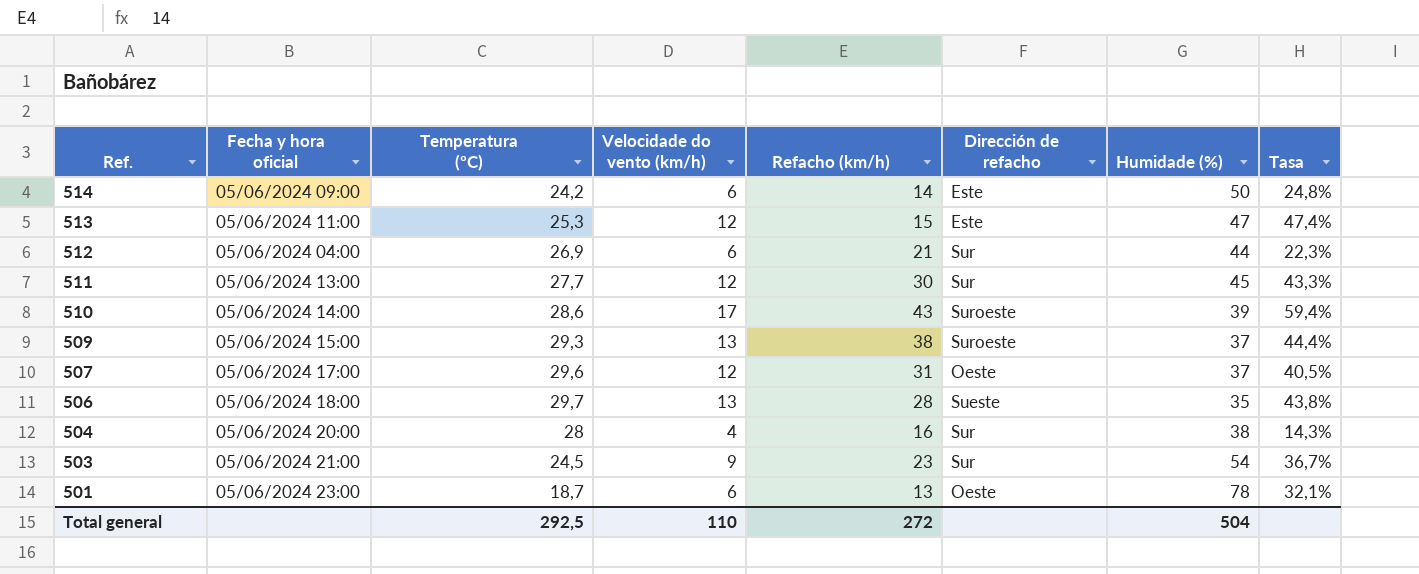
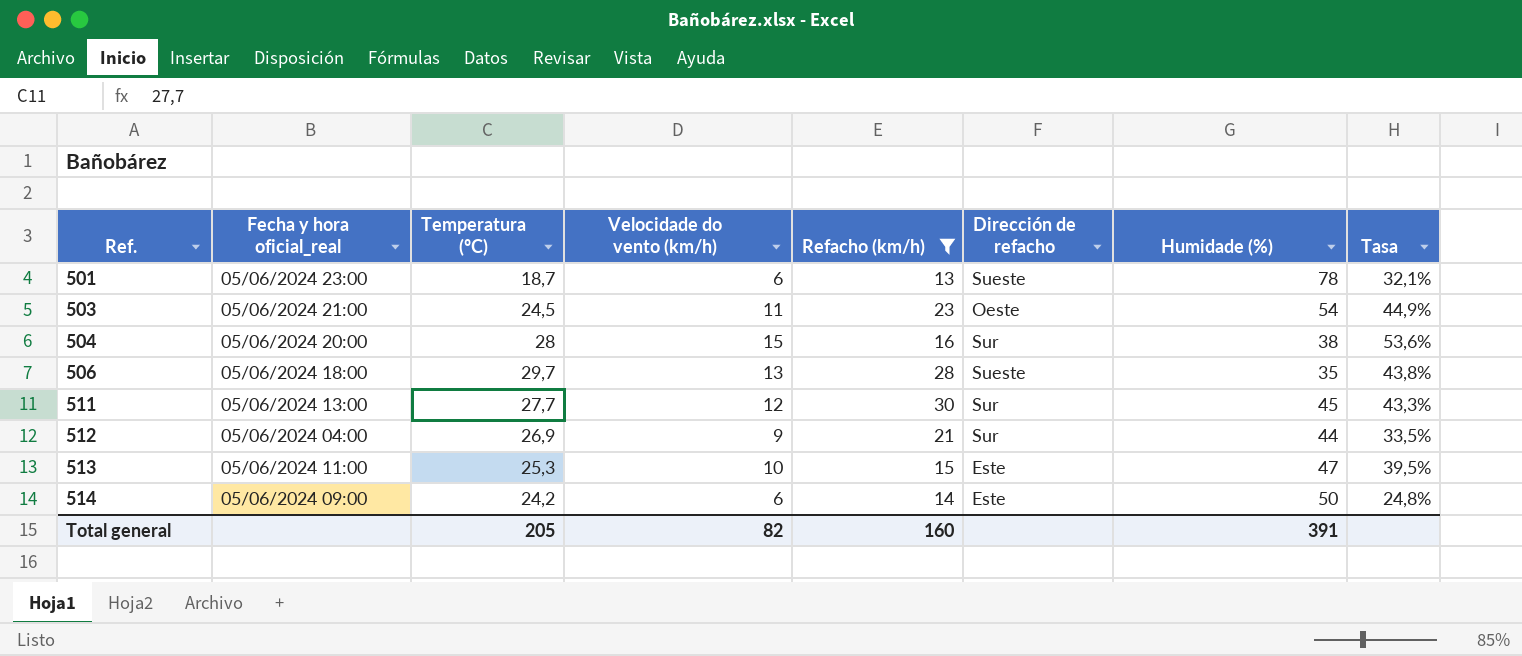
filter: none -> Refacho (km/h) <= 30
row order: Ref. descending -> Ref. ascending
column name: Fecha y hora oficial -> Fecha y hora oficial_real
501 | Dirección de refacho: Oeste -> Sueste
503 | Velocidade do vento (km/h): 9 -> 11
503 | Dirección de refacho: Sur -> Oeste
503 | Tasa: 36,7% -> 44,9%
504 | Velocidade do vento (km/h): 4 -> 15
504 | Tasa: 14,3% -> 53,6%
512 | Velocidade do vento (km/h): 6 -> 9
512 | Tasa: 22,3% -> 33,5%
513 | Velocidade do vento (km/h): 12 -> 10
513 | Tasa: 47,4% -> 39,5%
Total general | Temperatura (ºC): 292,5 -> 205
Total general | Velocidade do vento (km/h): 110 -> 82
Total general | Refacho (km/h): 272 -> 160
Total general | Humidade (%): 504 -> 391

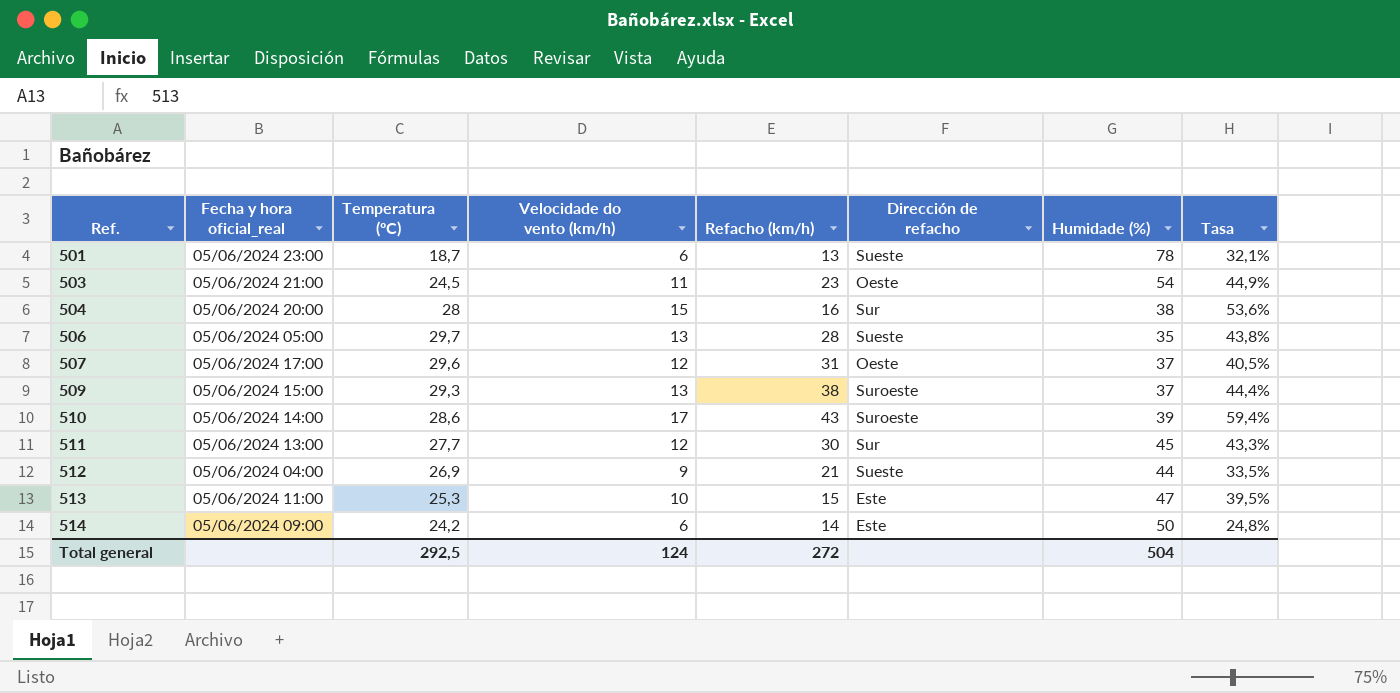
filter: Refacho (km/h) <= 30 -> none
506 | Fecha y hora oficial_real: 05/06/2024 18:00 -> 05/06/2024 05:00
512 | Dirección de refacho: Sur -> Sueste
Total general | Temperatura (ºC): 205 -> 292,5
Total general | Velocidade do vento (km/h): 82 -> 124
Total general | Refacho (km/h): 160 -> 272
Total general | Humidade (%): 391 -> 504

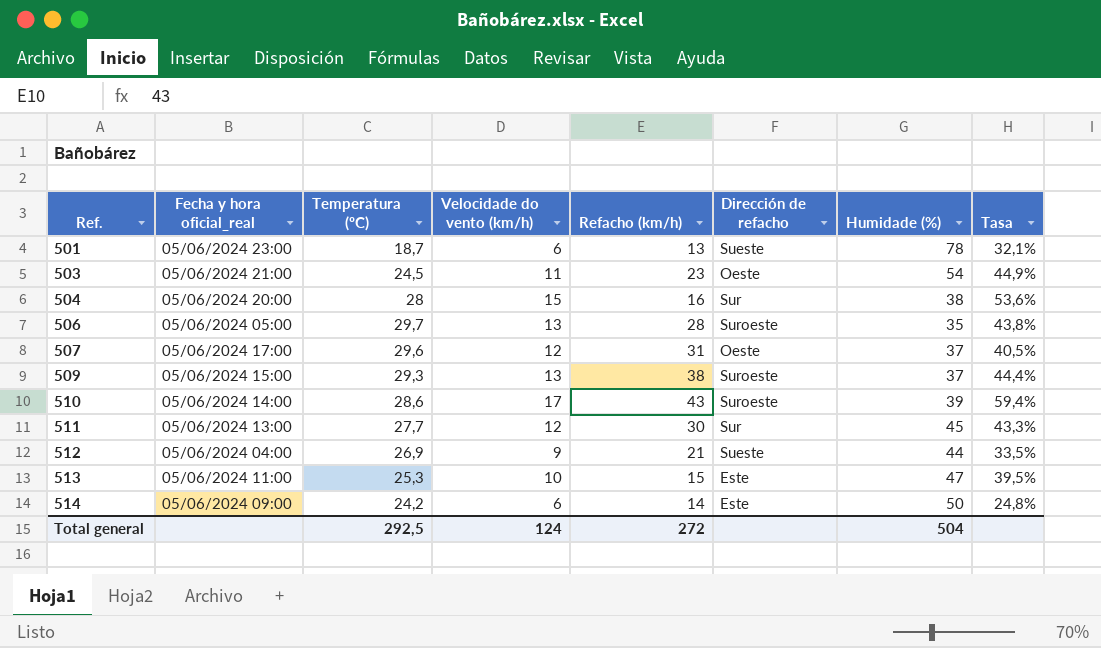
506 | Dirección de refacho: Sueste -> Suroeste

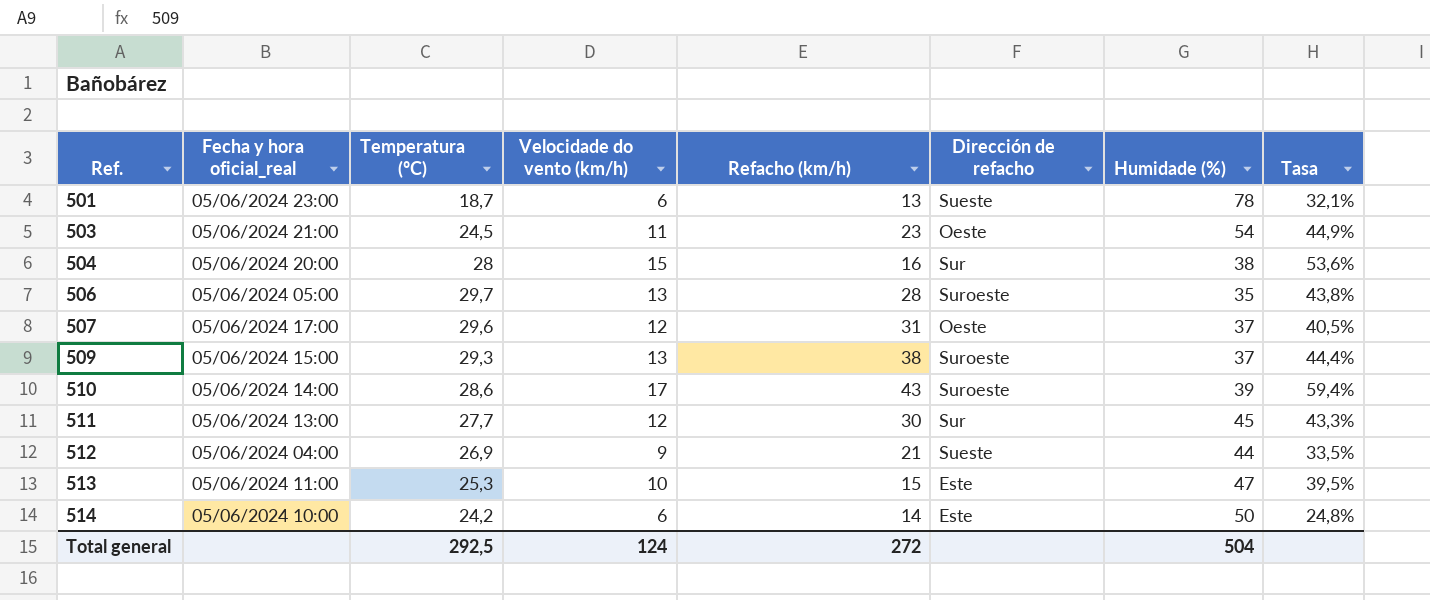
514 | Fecha y hora oficial_real: 05/06/2024 09:00 -> 05/06/2024 10:00

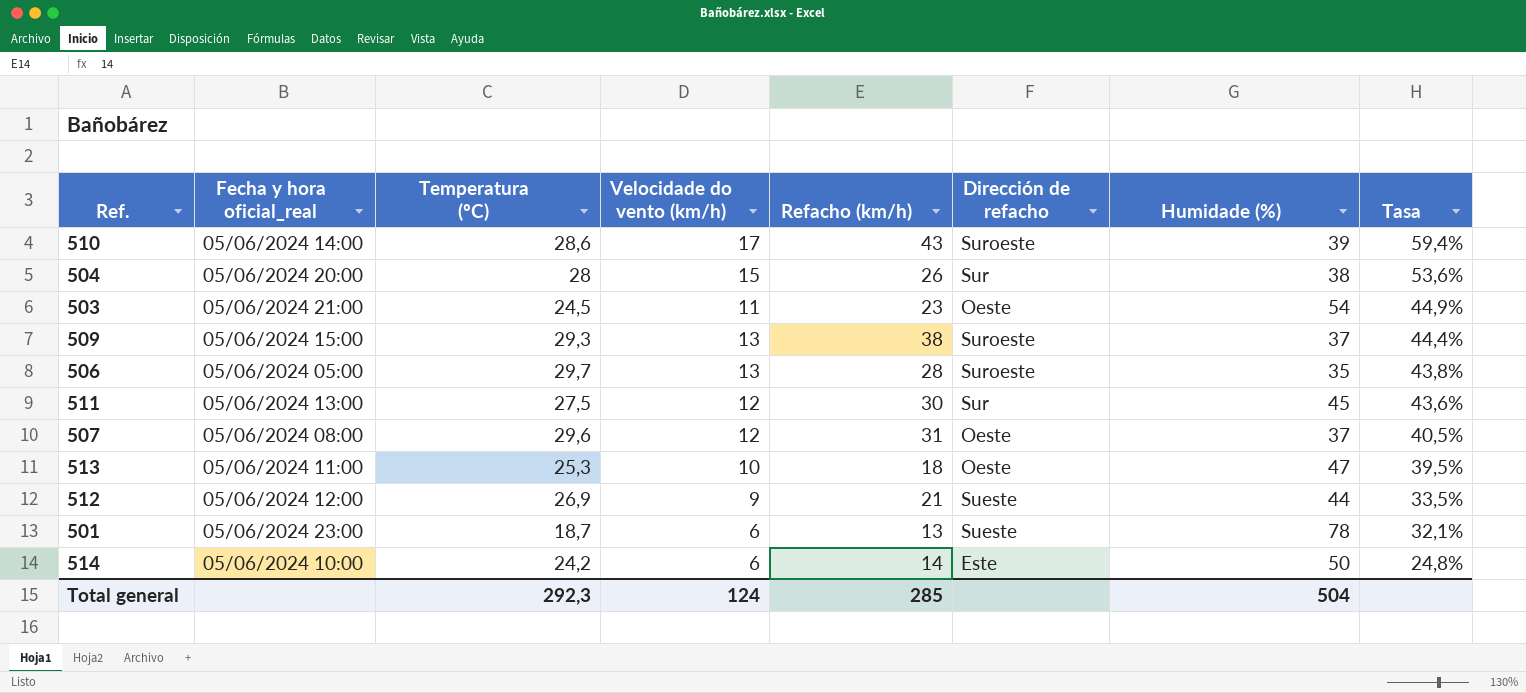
row order: Ref. ascending -> Tasa descending
504 | Refacho (km/h): 16 -> 26
511 | Temperatura (ºC): 27,7 -> 27,5
511 | Tasa: 43,3% -> 43,6%
507 | Fecha y hora oficial_real: 05/06/2024 17:00 -> 05/06/2024 08:00
513 | Refacho (km/h): 15 -> 18
513 | Dirección de refacho: Este -> Oeste
512 | Fecha y hora oficial_real: 05/06/2024 04:00 -> 05/06/2024 12:00
Total general | Temperatura (ºC): 292,5 -> 292,3
Total general | Refacho (km/h): 272 -> 285

